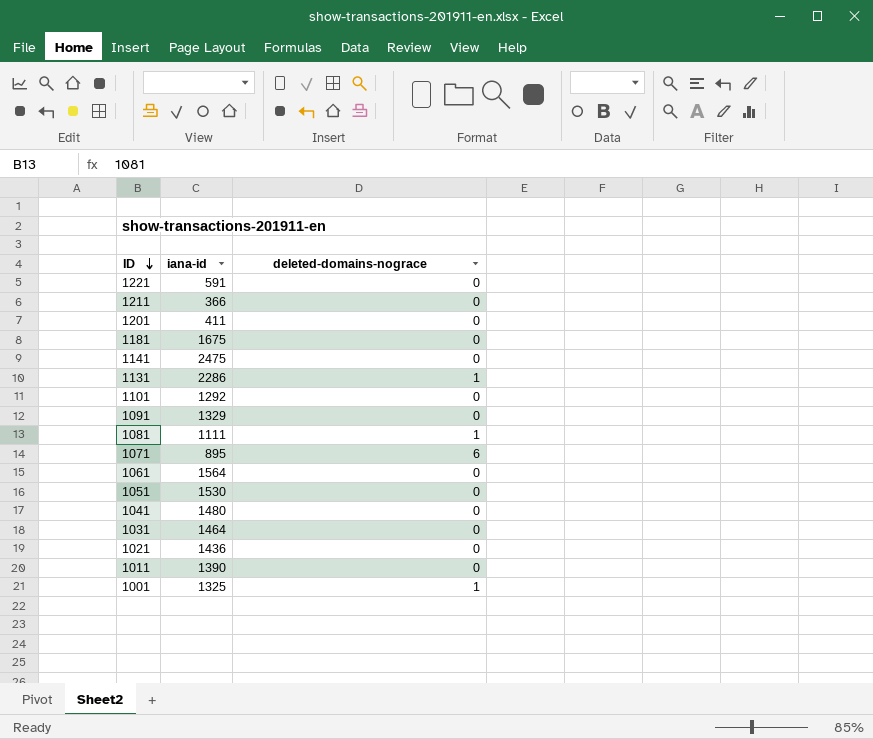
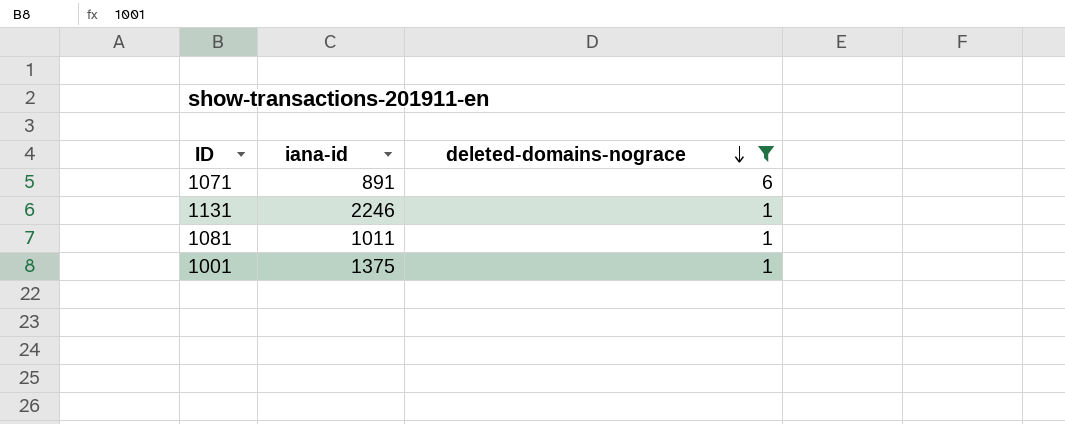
filter: none -> deleted-domains-nograce != 0
row order: ID descending -> deleted-domains-nograce descending
1071 | iana-id: 895 -> 891
1131 | iana-id: 2286 -> 2246
1081 | iana-id: 1111 -> 1011
1001 | iana-id: 1325 -> 1375

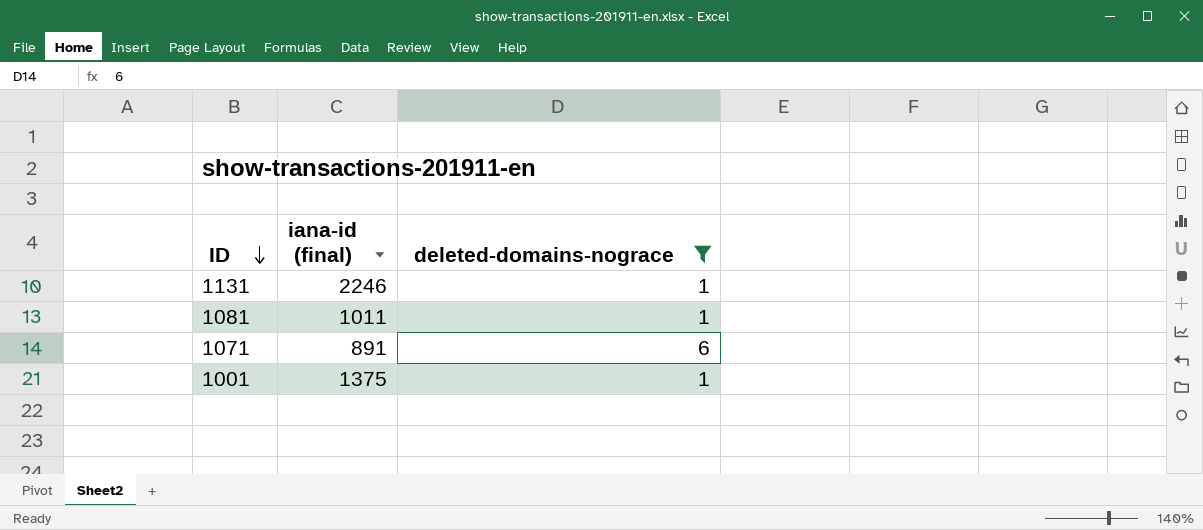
row order: deleted-domains-nograce descending -> ID descending
column name: iana-id -> iana-id (final)

